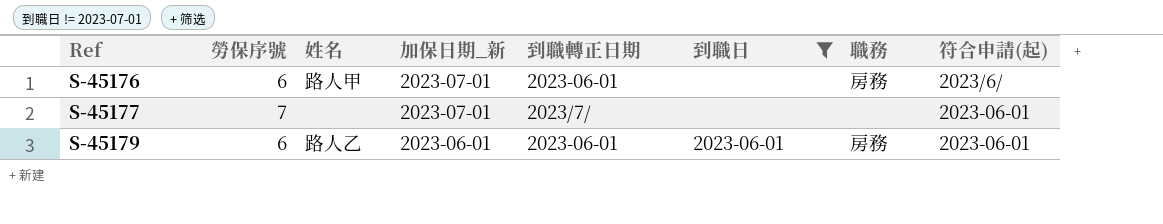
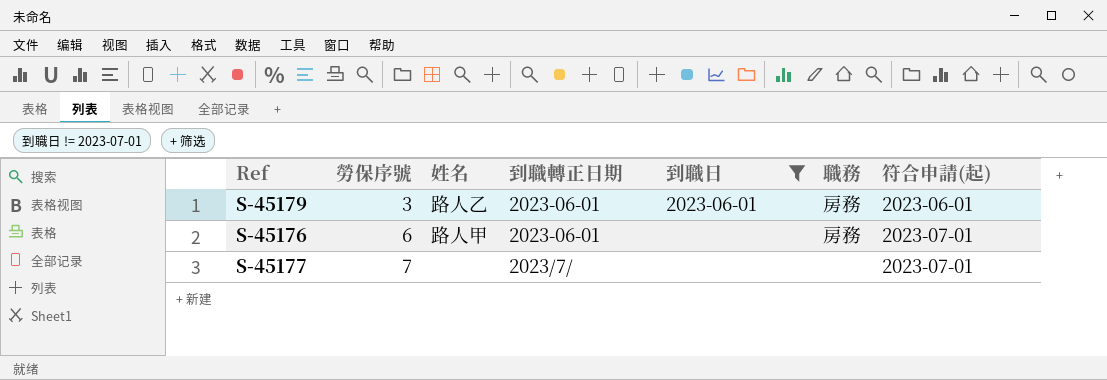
row order: Ref ascending -> 勞保序號 ascending
column 加保日期_新 | position: 4 -> none
S-45179 | 勞保序號: 6 -> 3
S-45176 | 符合申請(起): 2023/6/ -> 2023-07-01
S-45177 | 符合申請(起): 2023-06-01 -> 2023-07-01

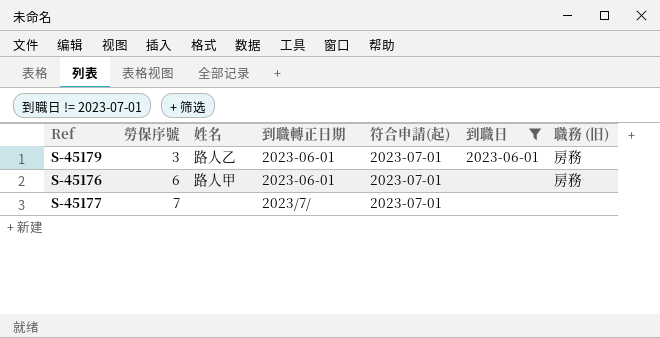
column 符合申請(起) | position: 7 -> 5
column name: 職務 -> 職務 (旧)
S-45179 | 符合申請(起): 2023-06-01 -> 2023-07-01

